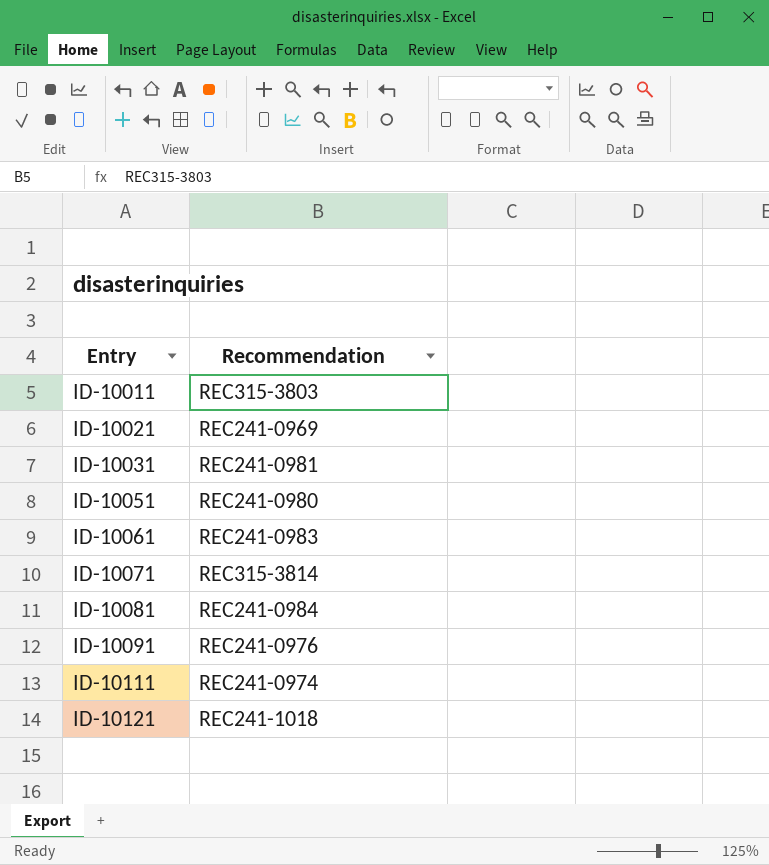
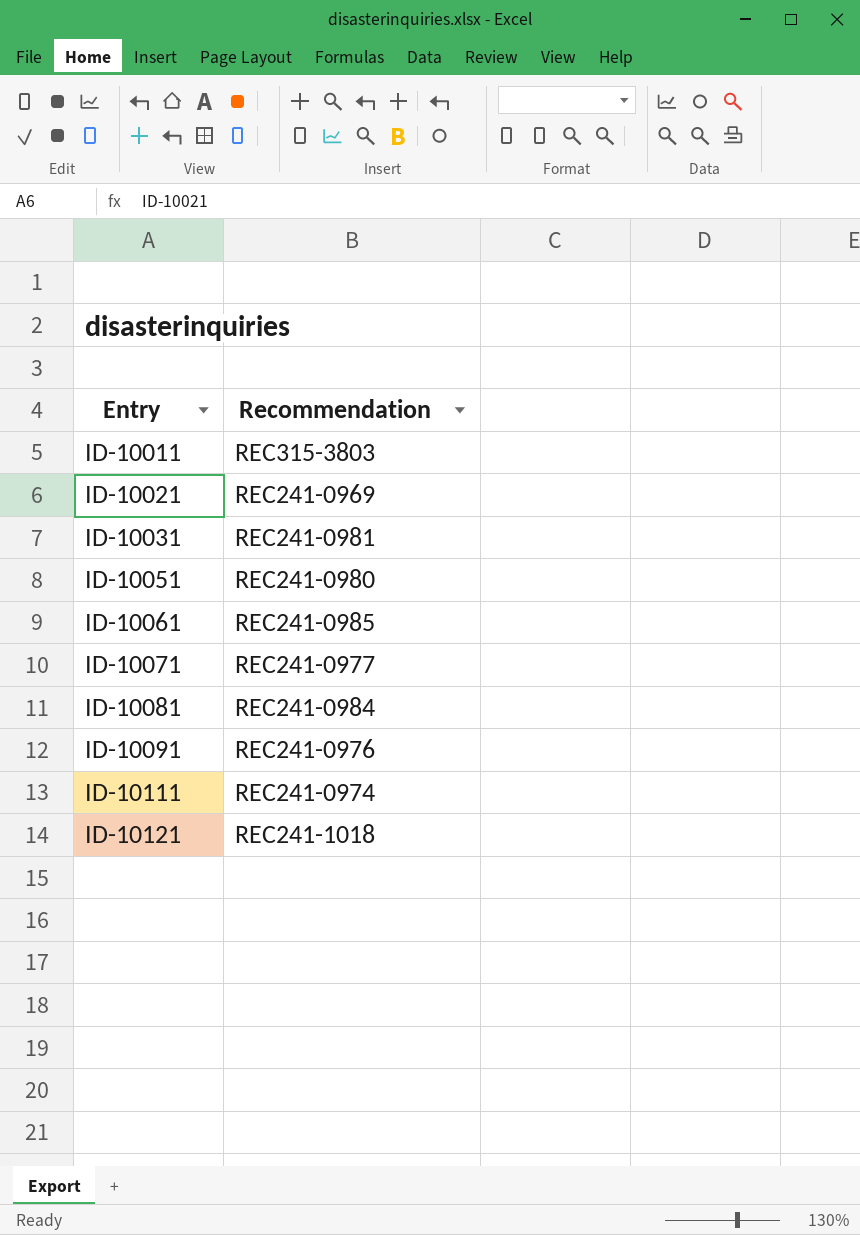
ID-10061 | Recommendation: REC241-0983 -> REC241-0985
ID-10071 | Recommendation: REC315-3814 -> REC241-0977

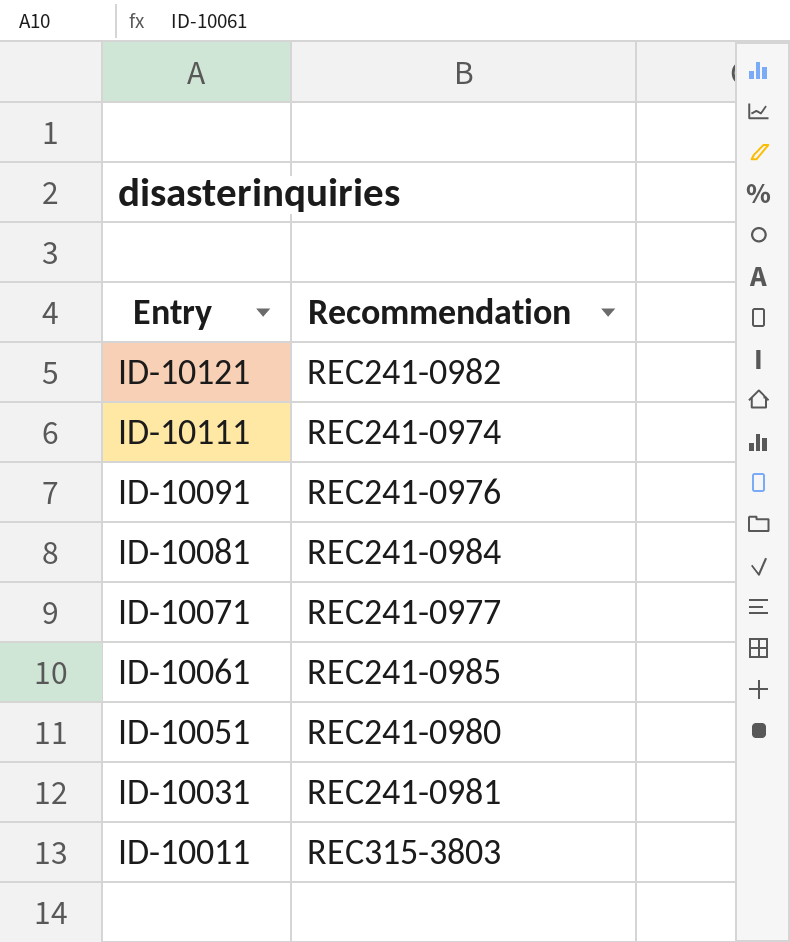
row order: Entry ascending -> Entry descending
row ID-10021: REC241-0969 -> none
ID-10121 | Recommendation: REC241-1018 -> REC241-0982

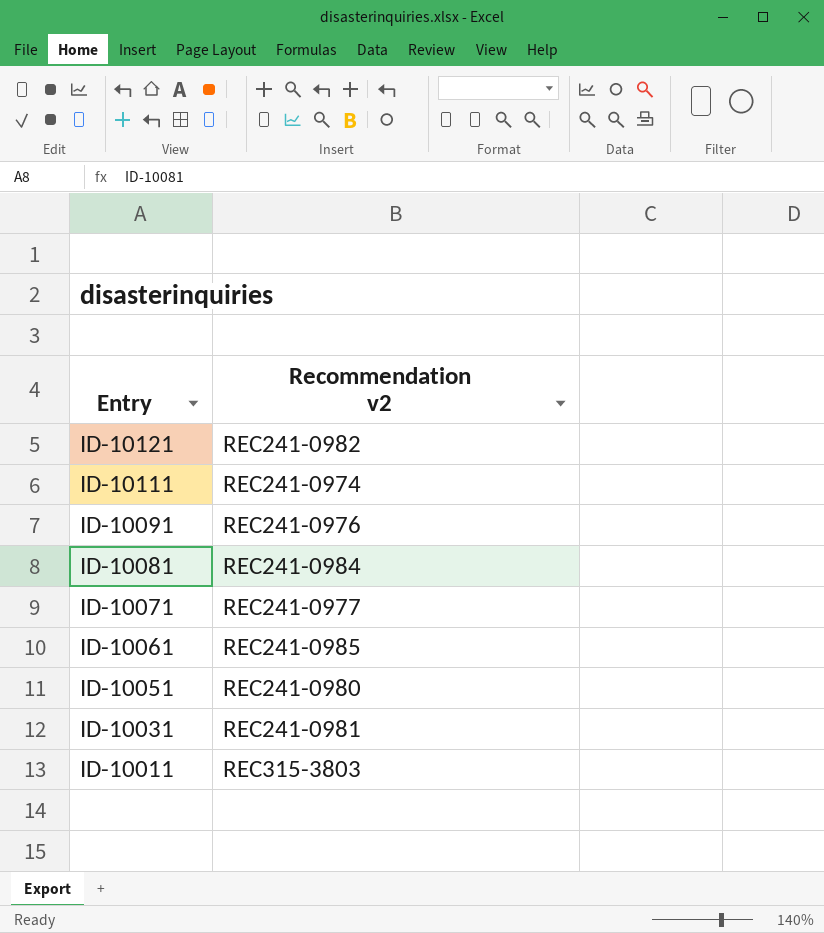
column name: Recommendation -> Recommendation v2

